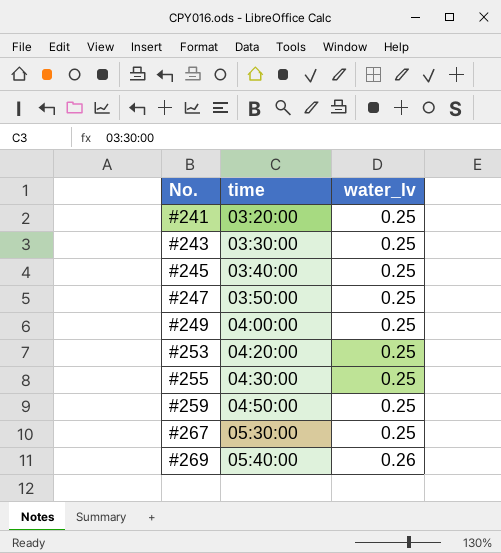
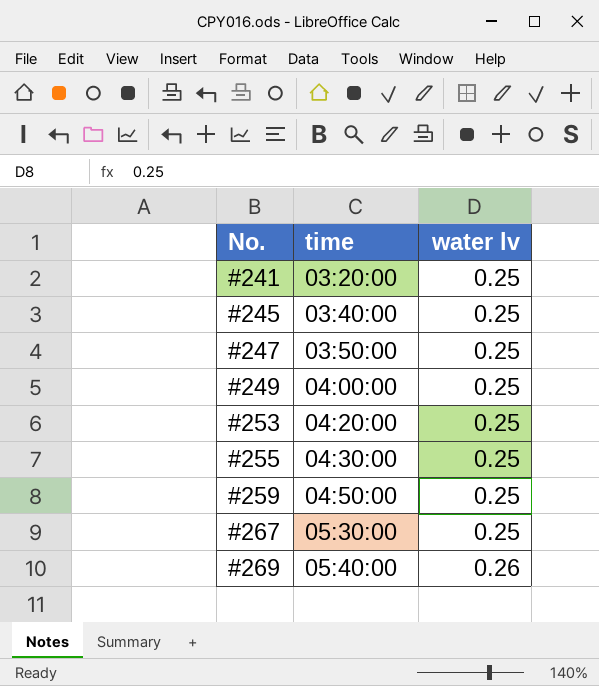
column name: water_lv -> water lv
row #243: 03:30:00 | 0.25 -> none

